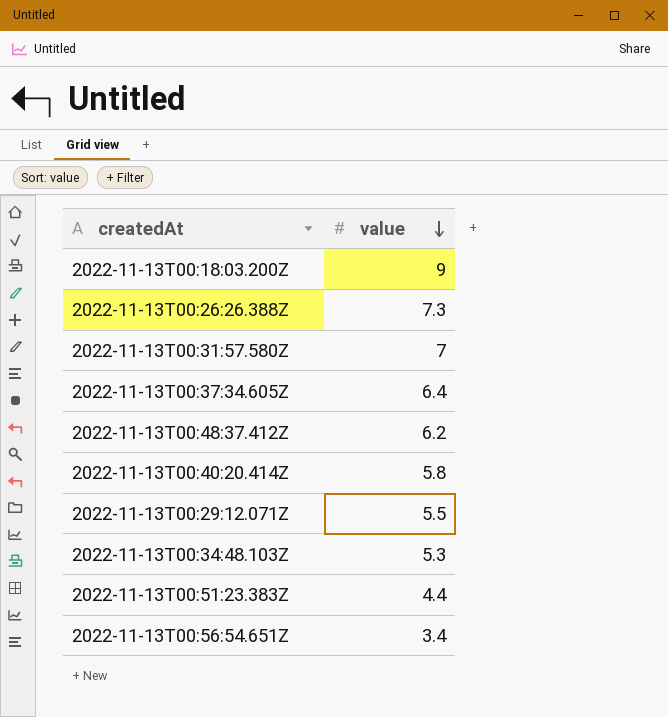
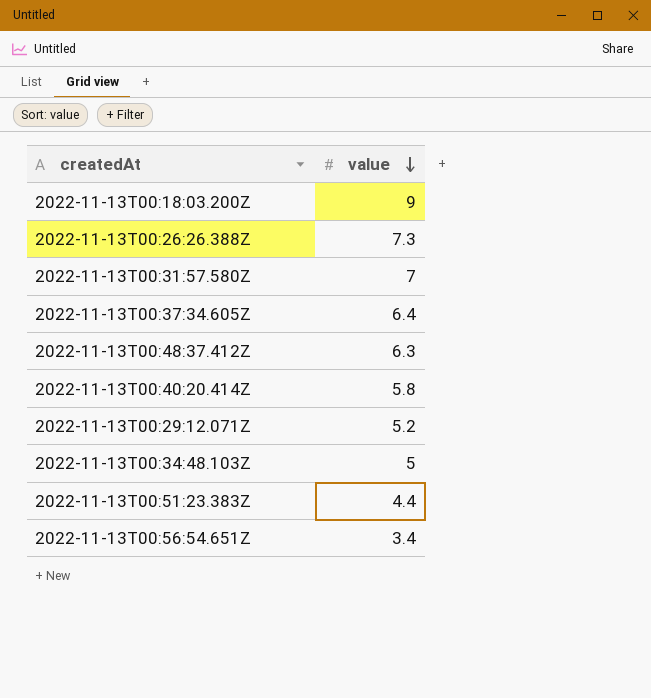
2022-11-13T00:48:37.412Z | value: 6.2 -> 6.3
2022-11-13T00:29:12.071Z | value: 5.5 -> 5.2
2022-11-13T00:34:48.103Z | value: 5.3 -> 5

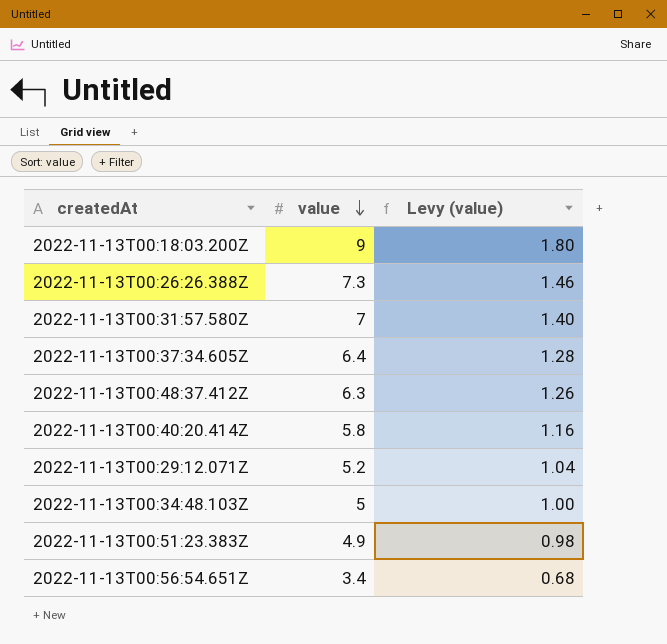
column Levy (value) | formula: none -> [value] * 0.2
2022-11-13T00:51:23.383Z | value: 4.4 -> 4.9

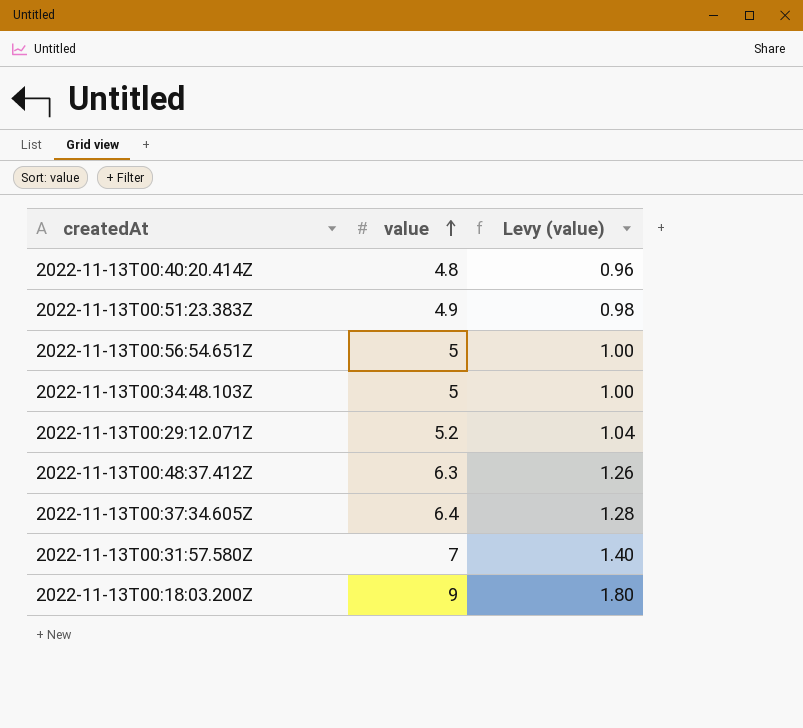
row order: value descending -> value ascending
row 2022-11-13T00:26:26.388Z: 7.3 | 1.46 -> none
2022-11-13T00:40:20.414Z | value: 5.8 -> 4.8
2022-11-13T00:40:20.414Z | Levy (value): 1.16 -> 0.96
2022-11-13T00:56:54.651Z | value: 3.4 -> 5
2022-11-13T00:56:54.651Z | Levy (value): 0.68 -> 1.00

